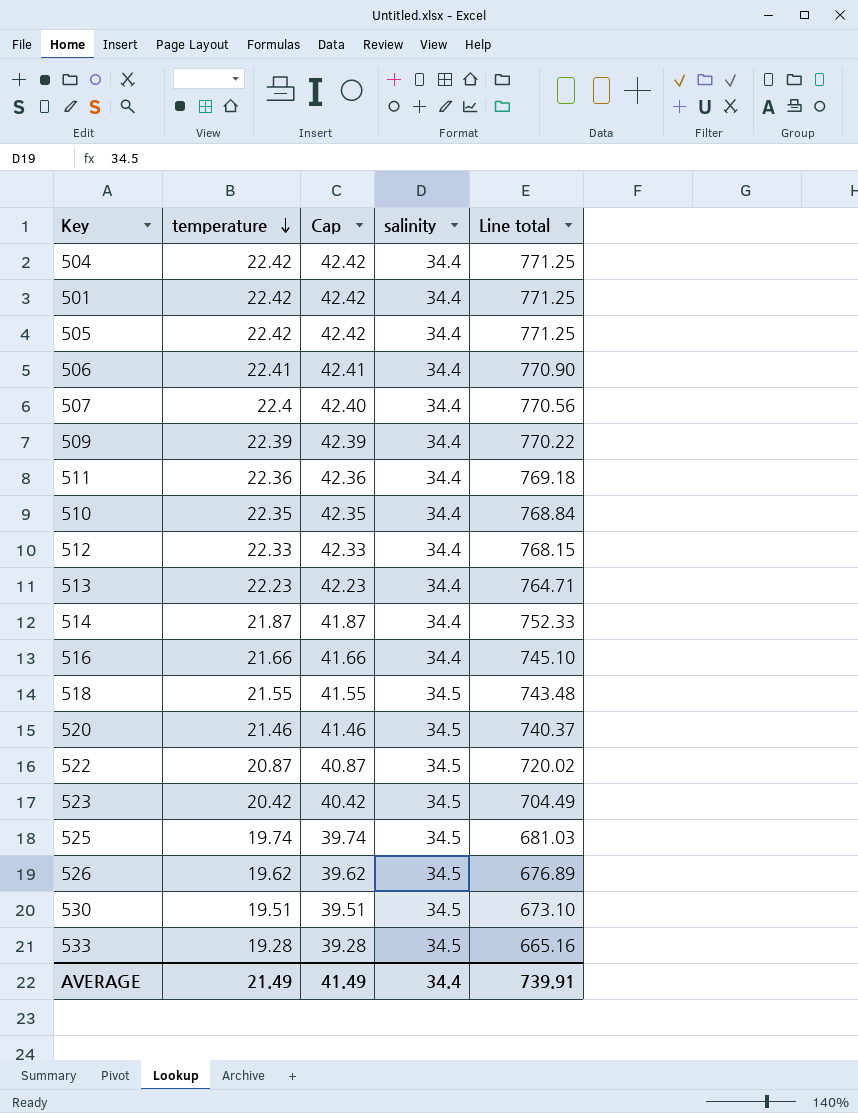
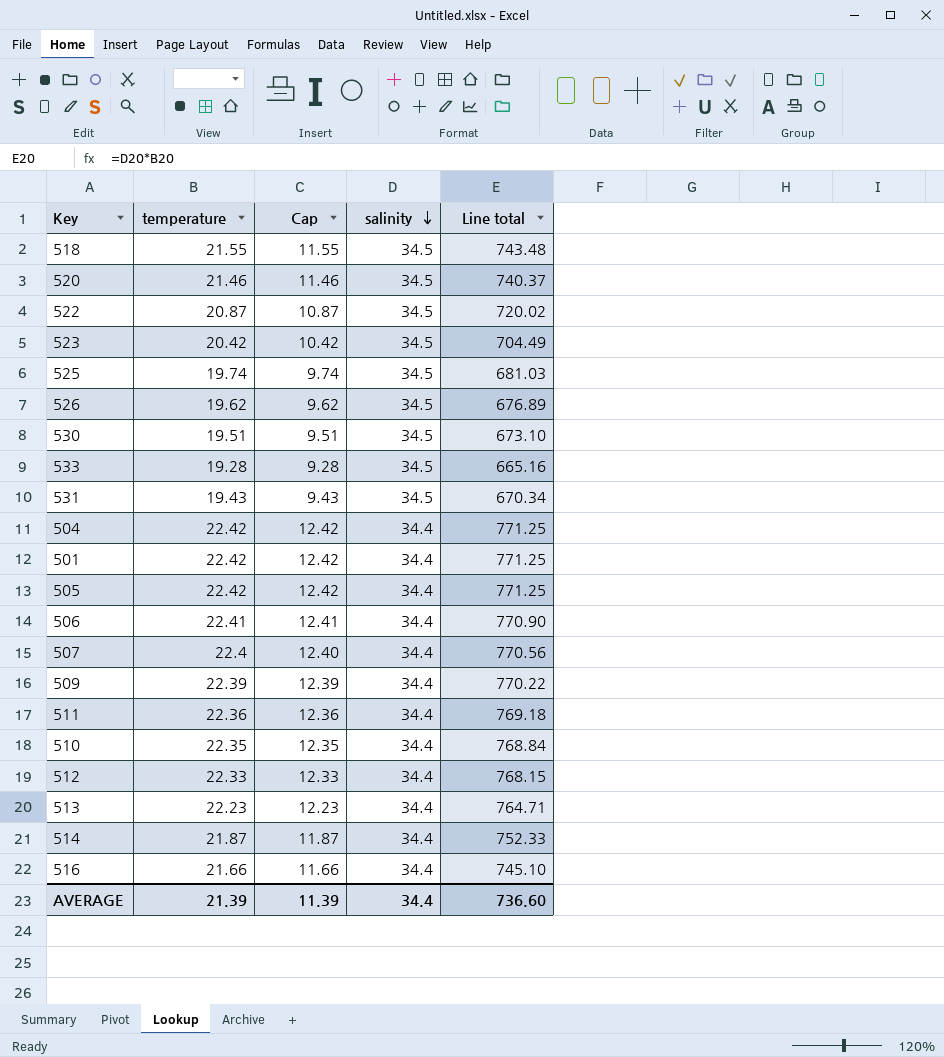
row order: temperature descending -> salinity descending
column Cap | formula: [temperature] + 20 -> [temperature] - 10
row 531: none -> 19.43 | 9.43 | 34.5 | 670.34
AVERAGE | temperature: 21.49 -> 21.39
AVERAGE | Cap: 41.49 -> 11.39
AVERAGE | Line total: 739.91 -> 736.60

